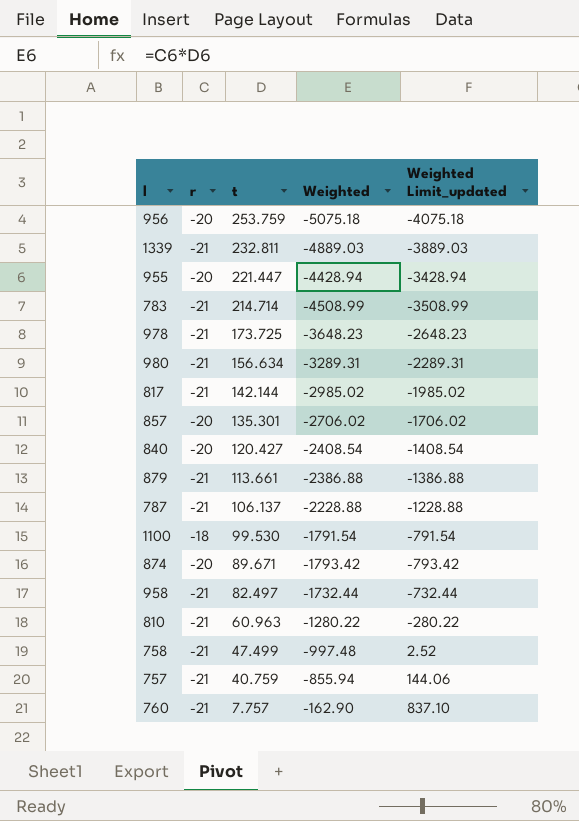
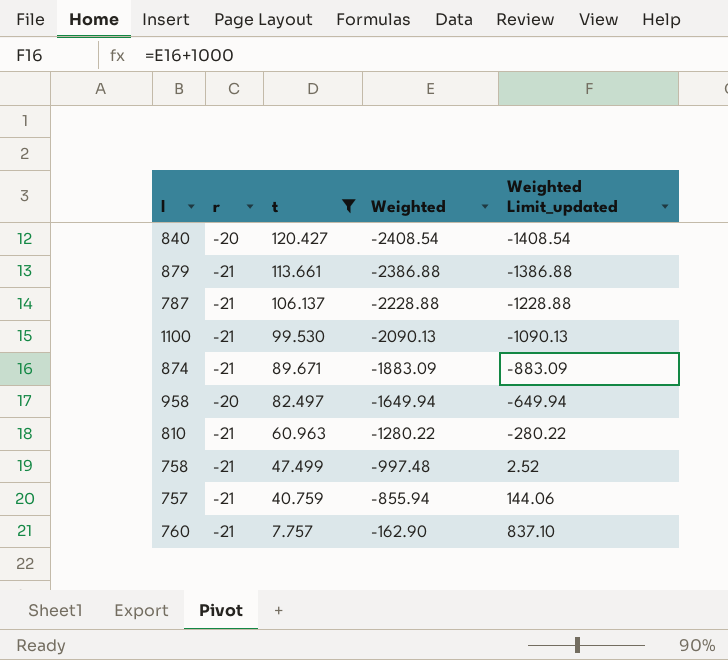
filter: none -> t <= 120.427
1100 | r: -18 -> -21
1100 | Weighted: -1791.54 -> -2090.13
1100 | Weighted Limit_updated: -791.54 -> -1090.13
874 | r: -20 -> -21
874 | Weighted: -1793.42 -> -1883.09
874 | Weighted Limit_updated: -793.42 -> -883.09
958 | r: -21 -> -20
958 | Weighted: -1732.44 -> -1649.94
958 | Weighted Limit_updated: -732.44 -> -649.94

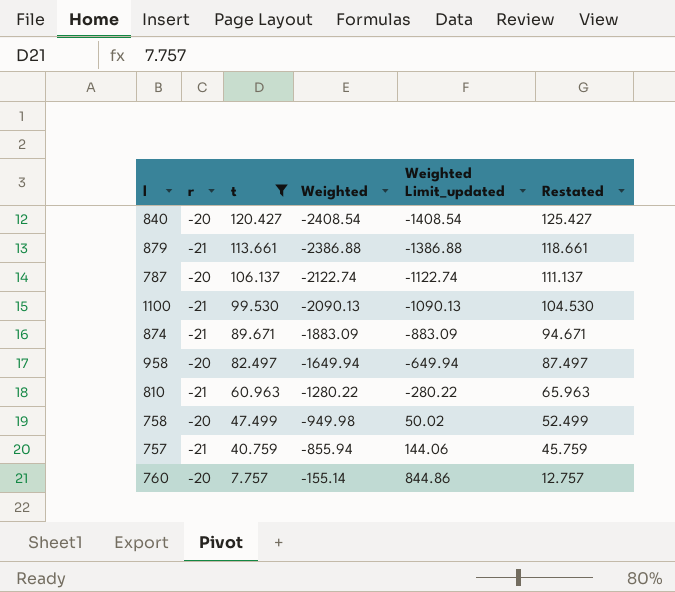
column Restated | formula: none -> [t] + 5
787 | r: -21 -> -20
787 | Weighted: -2228.88 -> -2122.74
787 | Weighted Limit_updated: -1228.88 -> -1122.74
758 | r: -21 -> -20
758 | Weighted: -997.48 -> -949.98
758 | Weighted Limit_updated: 2.52 -> 50.02
760 | r: -21 -> -20
760 | Weighted: -162.90 -> -155.14
760 | Weighted Limit_updated: 837.10 -> 844.86

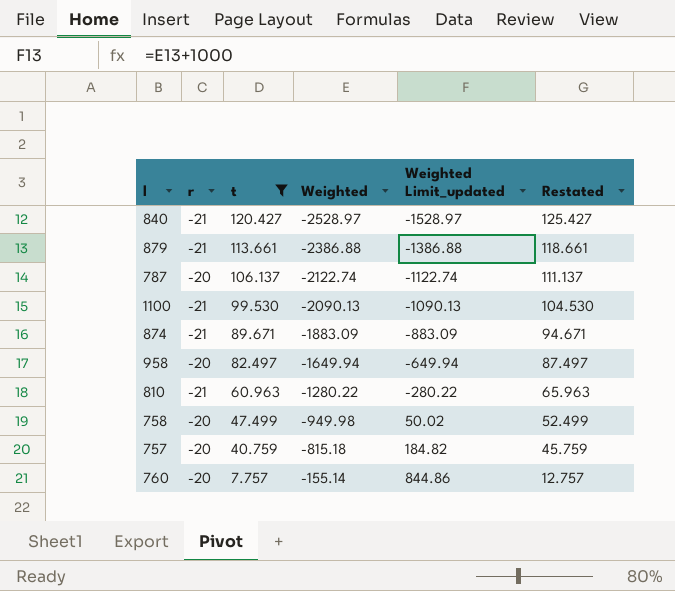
840 | r: -20 -> -21
840 | Weighted: -2408.54 -> -2528.97
840 | Weighted Limit_updated: -1408.54 -> -1528.97
757 | r: -21 -> -20
757 | Weighted: -855.94 -> -815.18
757 | Weighted Limit_updated: 144.06 -> 184.82

